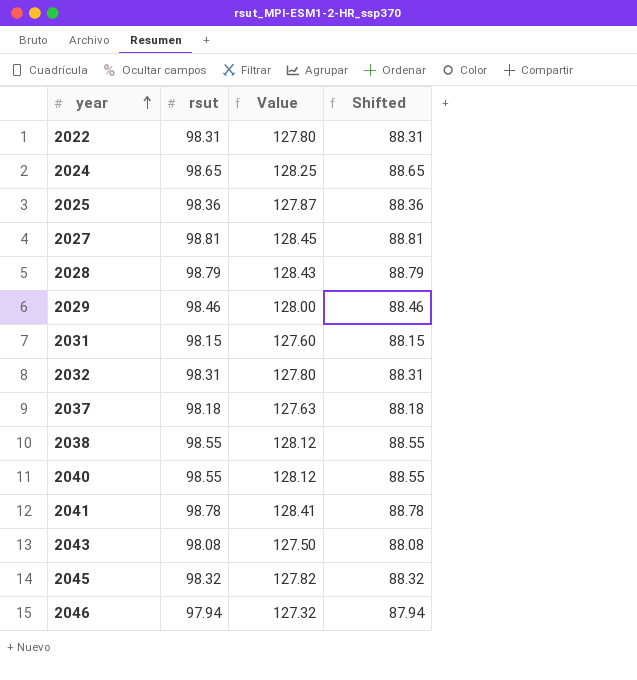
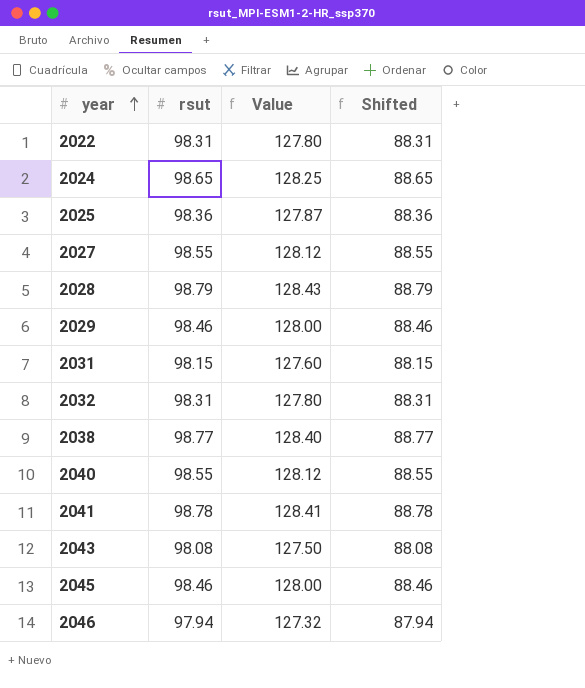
row 2037: 98.18 | 127.63 | 88.18 -> none
2027 | rsut: 98.81 -> 98.55
2027 | Value: 128.45 -> 128.12
2027 | Shifted: 88.81 -> 88.55
2038 | rsut: 98.55 -> 98.77
2038 | Value: 128.12 -> 128.40
2038 | Shifted: 88.55 -> 88.77
2045 | rsut: 98.32 -> 98.46
2045 | Value: 127.82 -> 128.00
2045 | Shifted: 88.32 -> 88.46

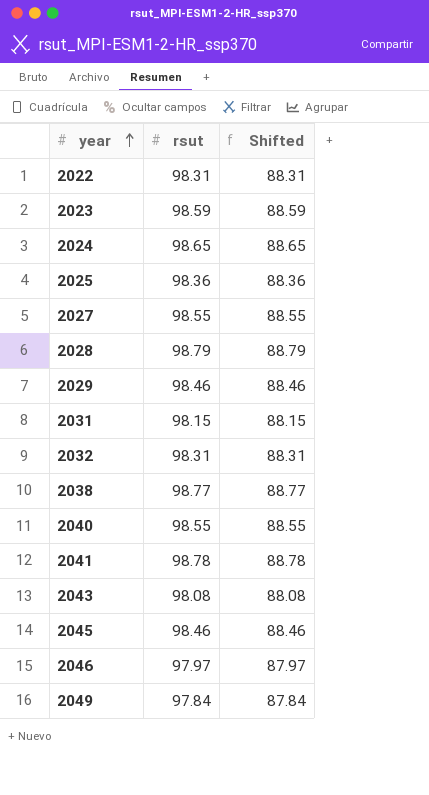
column Value | formula: [rsut] * 1.3 -> none
row 2023: none -> 98.59 | 88.59
2046 | rsut: 97.94 -> 97.97
2046 | Shifted: 87.94 -> 87.97
row 2049: none -> 97.84 | 87.84

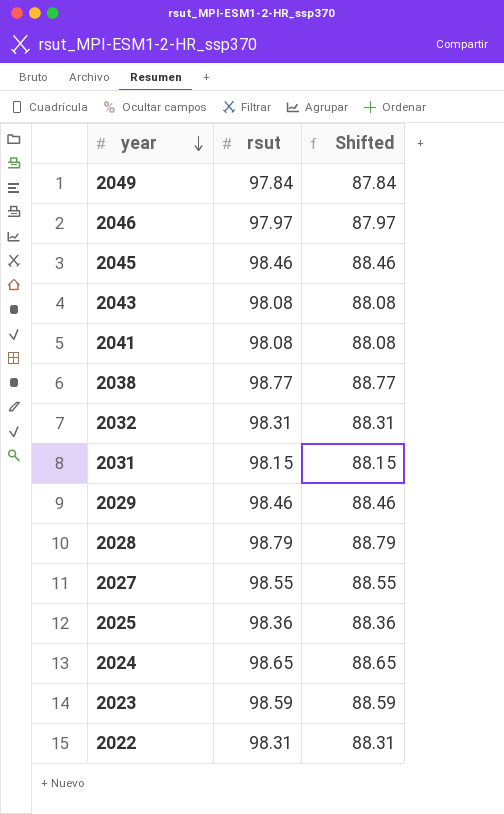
row order: year ascending -> year descending
row 2040: 98.55 | 88.55 -> none
2041 | rsut: 98.78 -> 98.08
2041 | Shifted: 88.78 -> 88.08

